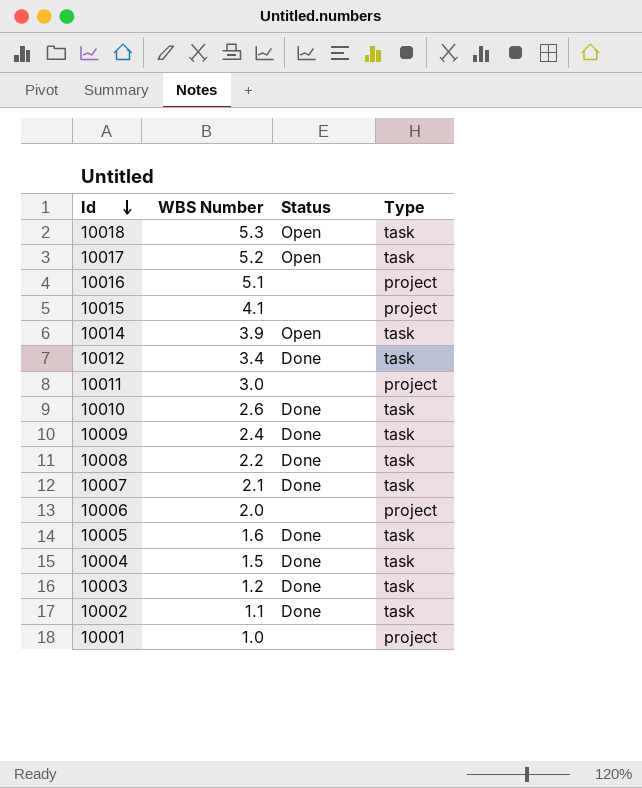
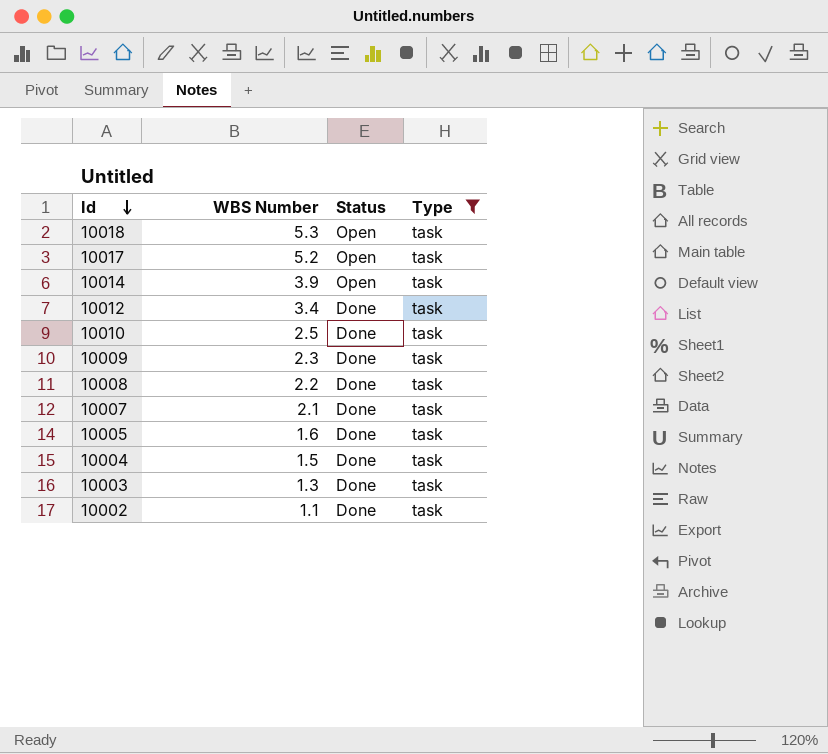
filter: none -> Type = task
10010 | WBS Number: 2.6 -> 2.5
10009 | WBS Number: 2.4 -> 2.3
10003 | WBS Number: 1.2 -> 1.3

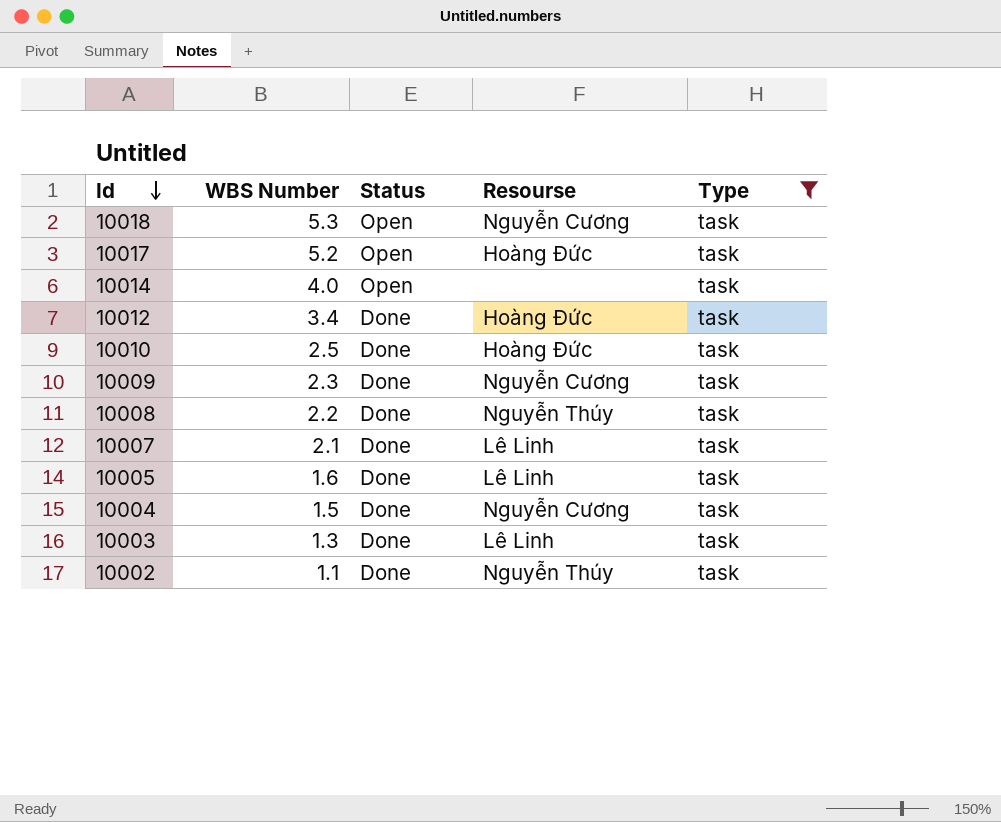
column Resourse | position: none -> 4
10014 | WBS Number: 3.9 -> 4.0

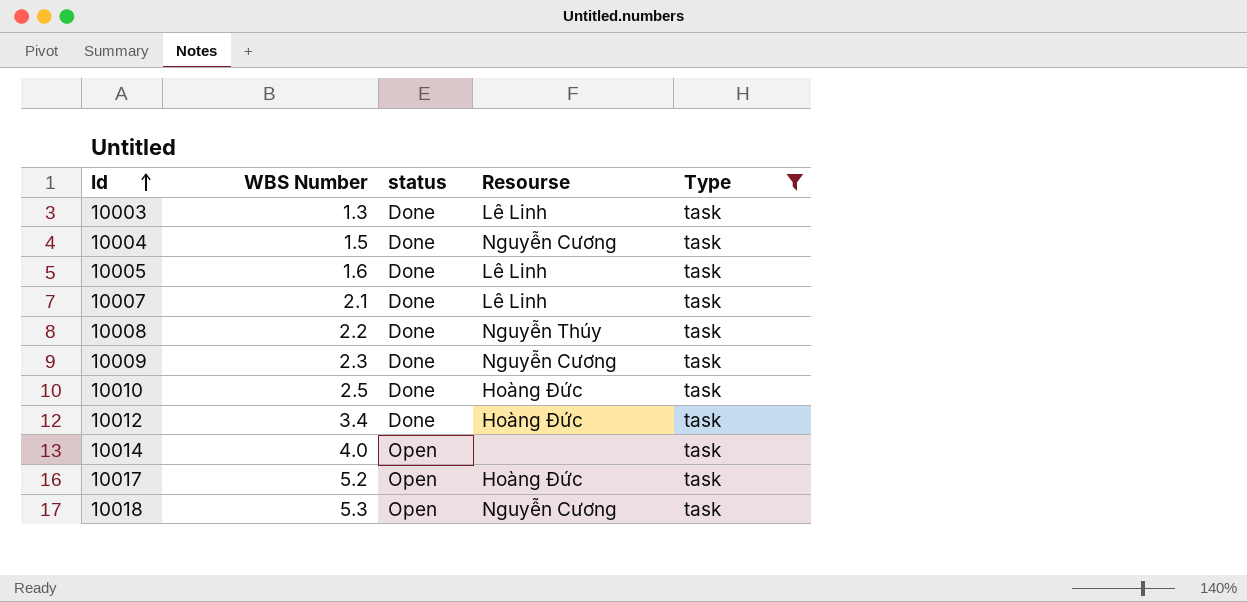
row order: Id descending -> Id ascending
column name: Status -> status
row 10002: 1.1 | Done | Nguyễn Thúy | task -> none

